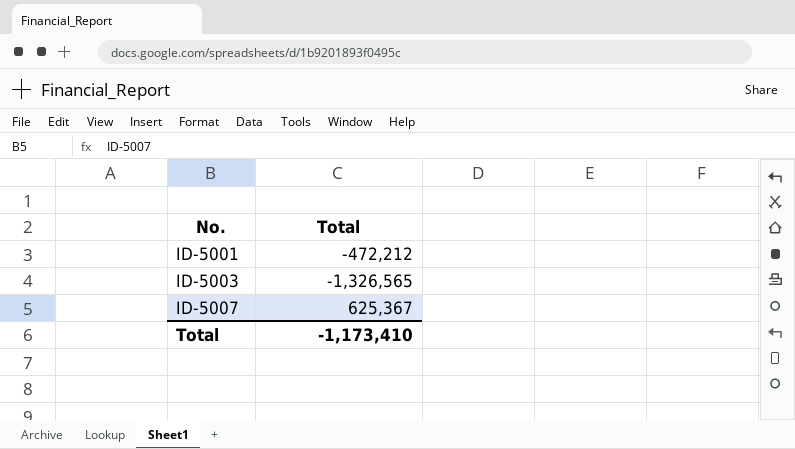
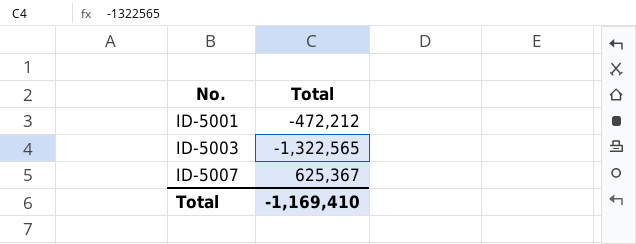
ID-5003 | Total: -1,326,565 -> -1,322,565
Total | Total: -1,173,410 -> -1,169,410

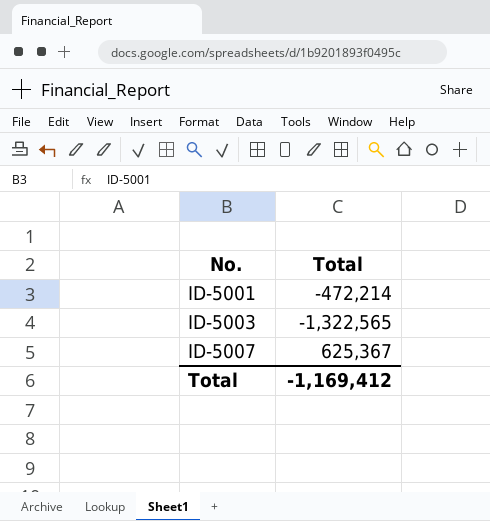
ID-5001 | Total: -472,212 -> -472,214
Total | Total: -1,169,410 -> -1,169,412

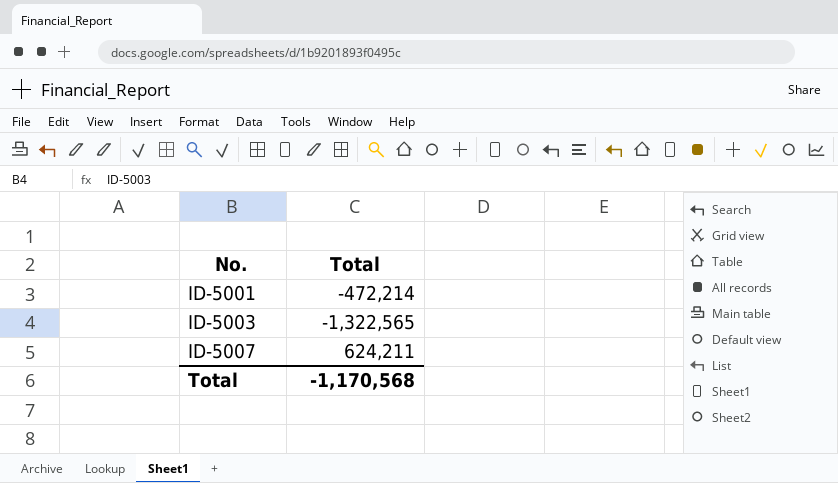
ID-5007 | Total: 625,367 -> 624,211
Total | Total: -1,169,412 -> -1,170,568

